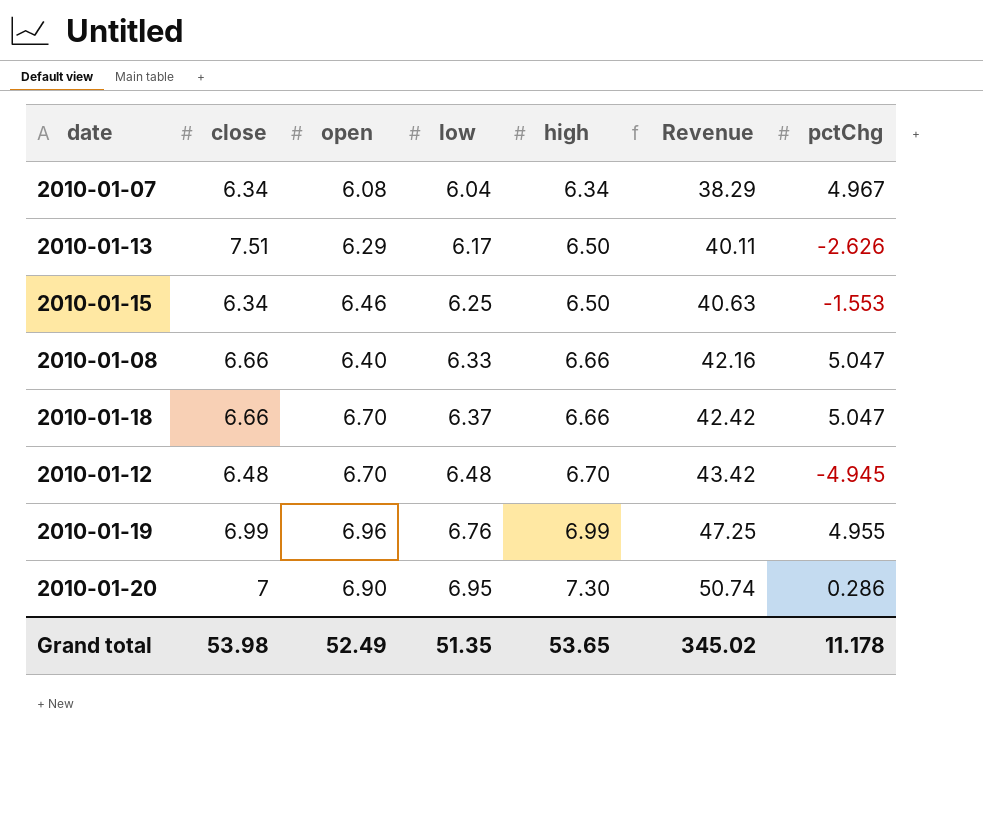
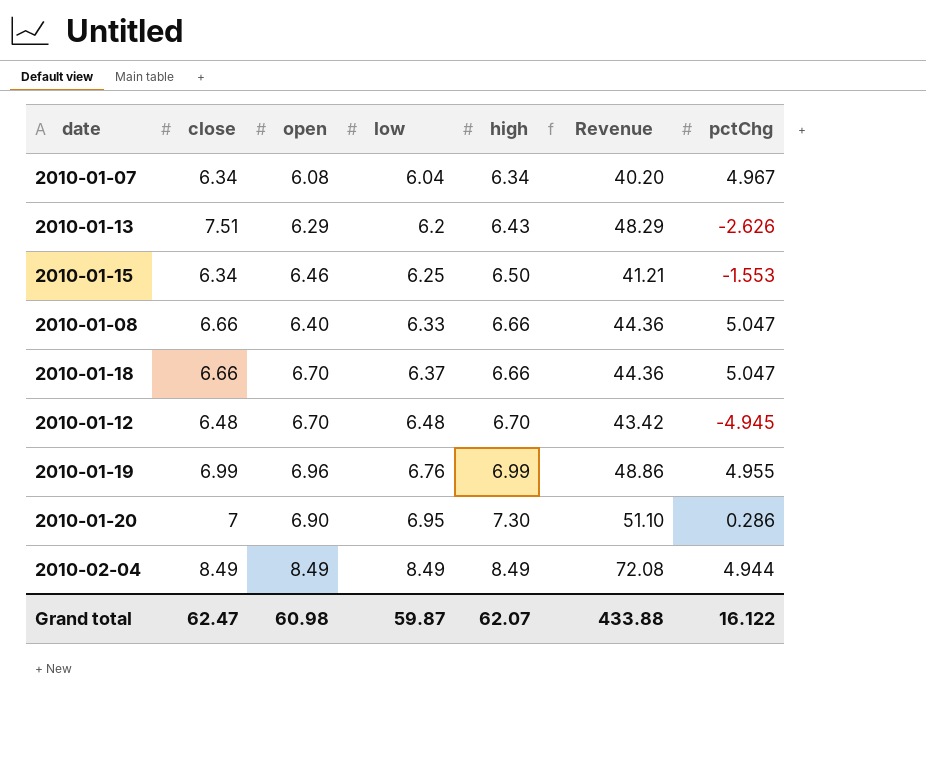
column Revenue | formula: [low] * [high] -> [close] * [high]
2010-01-13 | low: 6.17 -> 6.2
2010-01-13 | high: 6.50 -> 6.43
row 2010-02-04: none -> 8.49 | 8.49 | 8.49 | 8.49 | 72.08 | 4.944
Grand total | close: 53.98 -> 62.47
Grand total | open: 52.49 -> 60.98
Grand total | low: 51.35 -> 59.87
Grand total | high: 53.65 -> 62.07
Grand total | Revenue: 345.02 -> 433.88
Grand total | pctChg: 11.178 -> 16.122

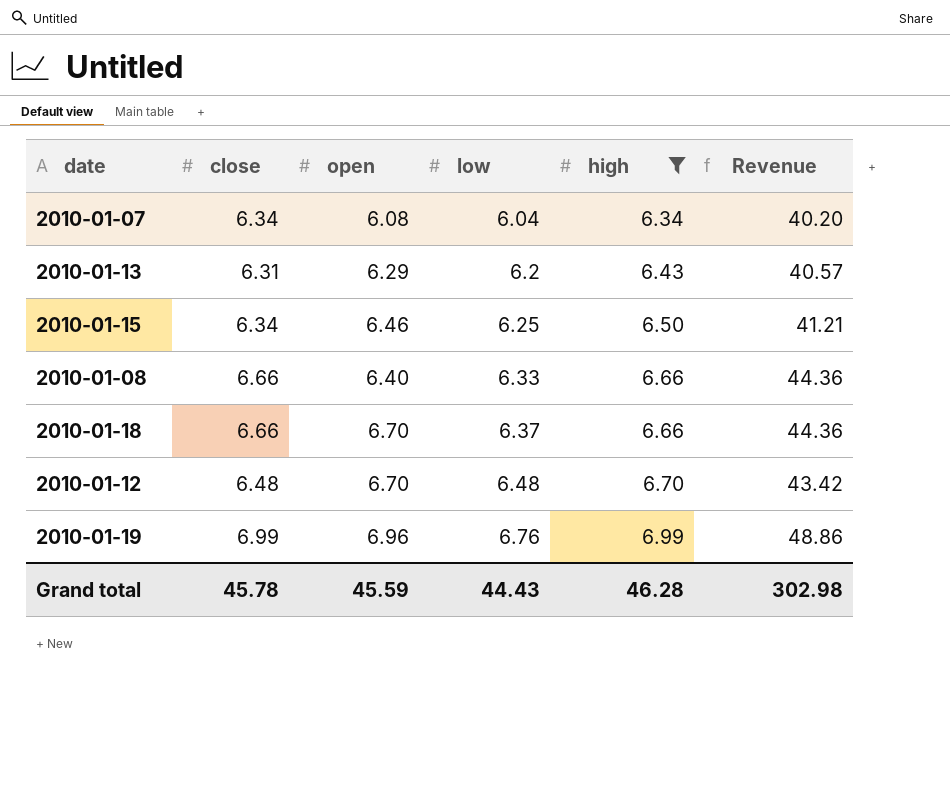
filter: none -> high <= 6.99
column pctChg | position: 7 -> none
2010-01-13 | close: 7.51 -> 6.31
2010-01-13 | Revenue: 48.29 -> 40.57
Grand total | close: 62.47 -> 45.78
Grand total | open: 60.98 -> 45.59
Grand total | low: 59.87 -> 44.43
Grand total | high: 62.07 -> 46.28
Grand total | Revenue: 433.88 -> 302.98

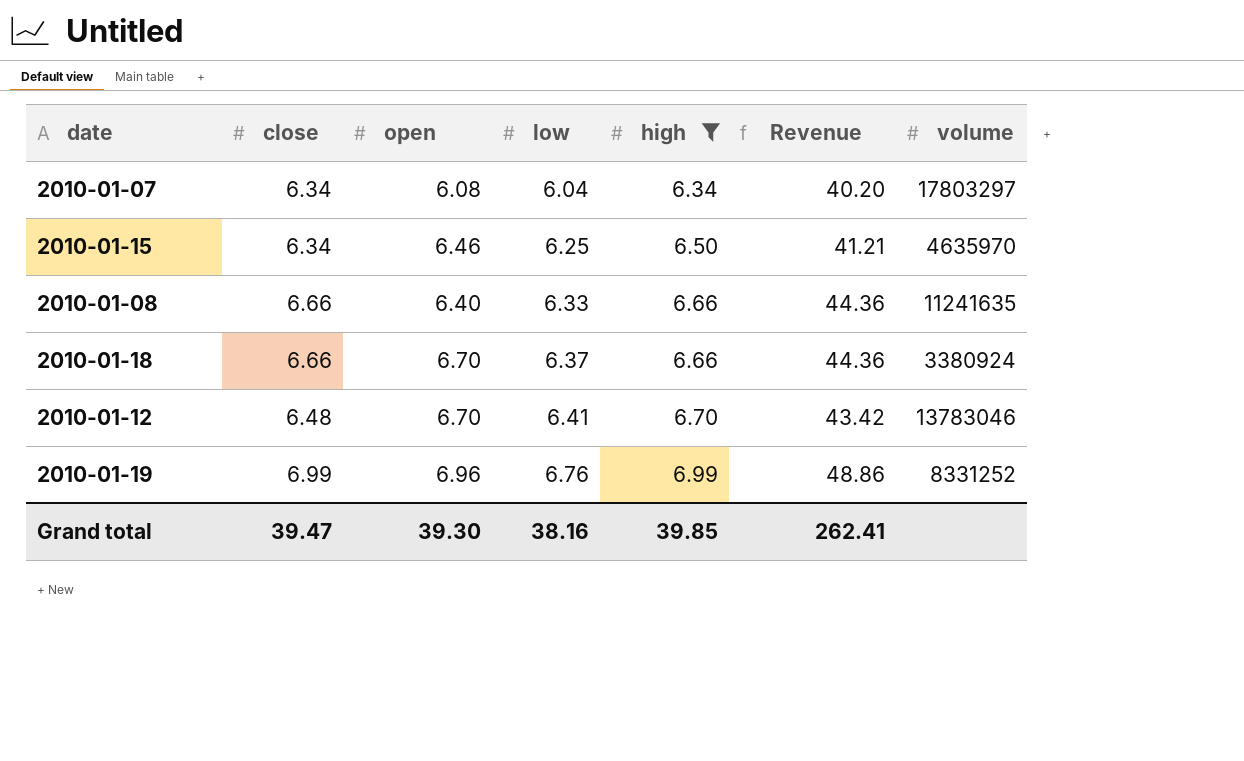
column volume | position: none -> 7
row 2010-01-13: 6.31 | 6.29 | 6.2 | 6.43 | 40.57 -> none
2010-01-12 | low: 6.48 -> 6.41
Grand total | close: 45.78 -> 39.47
Grand total | open: 45.59 -> 39.30
Grand total | low: 44.43 -> 38.16
Grand total | high: 46.28 -> 39.85
Grand total | Revenue: 302.98 -> 262.41

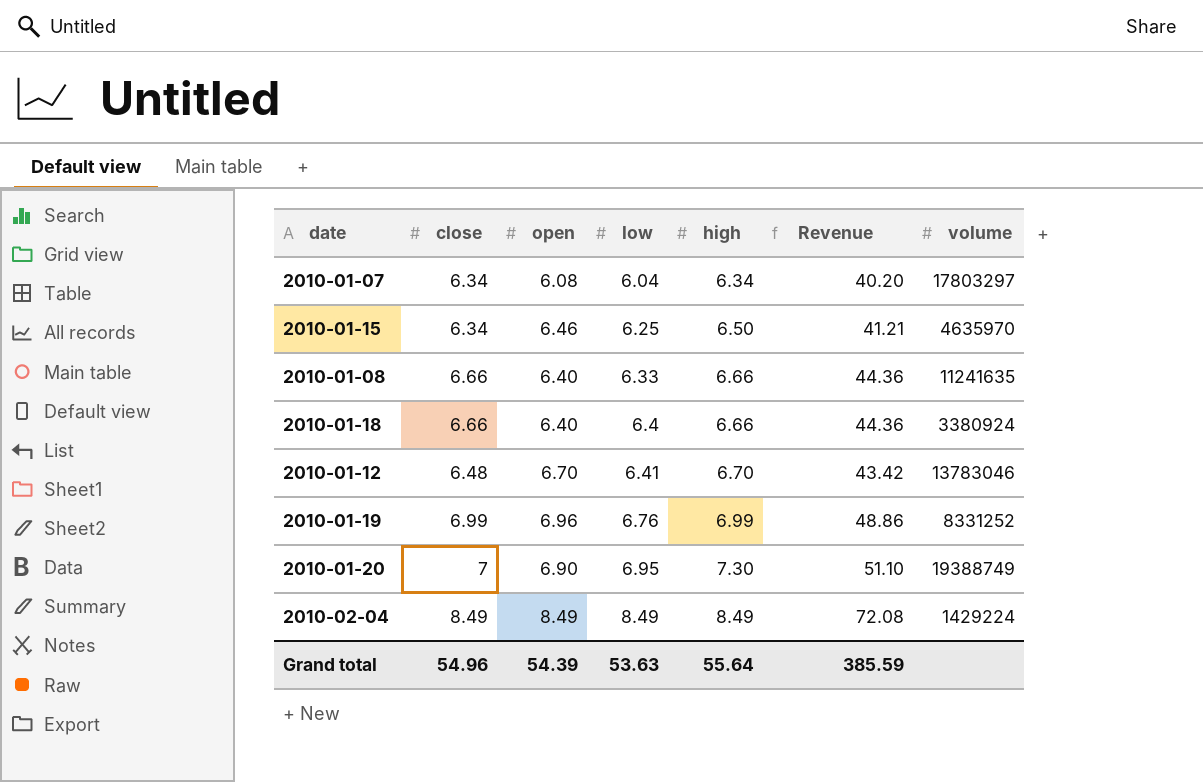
filter: high <= 6.99 -> none
2010-01-18 | open: 6.70 -> 6.40
2010-01-18 | low: 6.37 -> 6.4
Grand total | close: 39.47 -> 54.96
Grand total | open: 39.30 -> 54.39
Grand total | low: 38.16 -> 53.63
Grand total | high: 39.85 -> 55.64
Grand total | Revenue: 262.41 -> 385.59

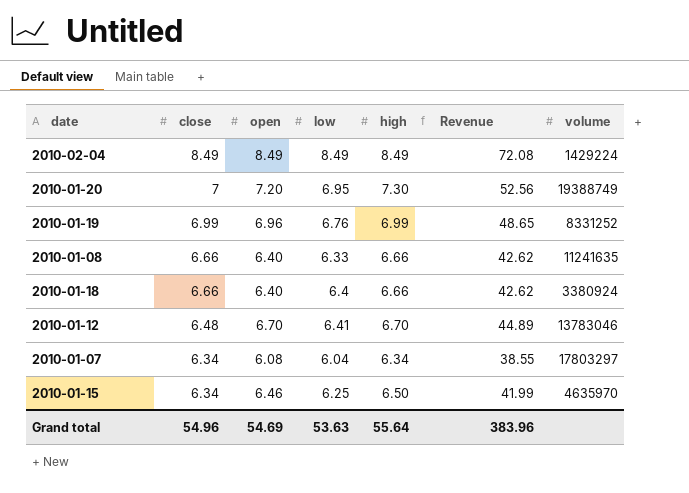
row order: low ascending -> close descending
column Revenue | formula: [close] * [high] -> [open] * [high]
2010-01-20 | open: 6.90 -> 7.20
Grand total | open: 54.39 -> 54.69
Grand total | Revenue: 385.59 -> 383.96

